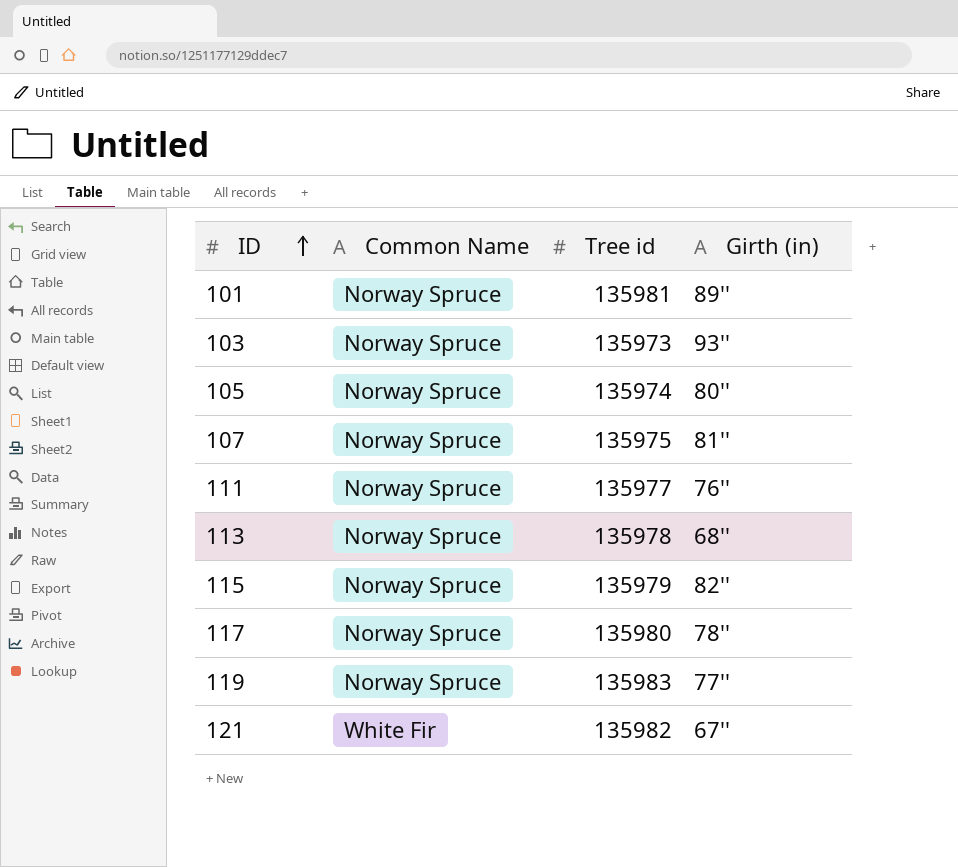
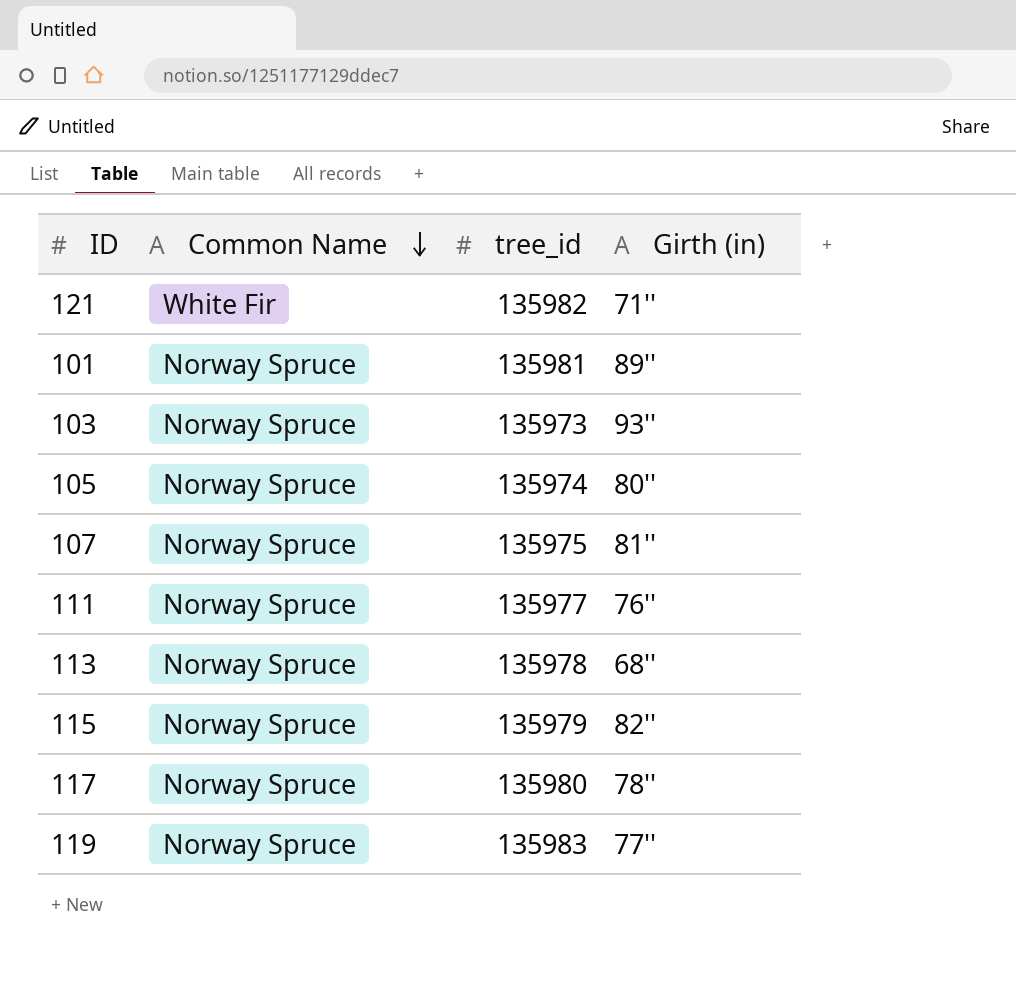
row order: ID ascending -> Common Name descending
column name: Tree id -> tree_id
121 | Girth (in): 67'' -> 71''

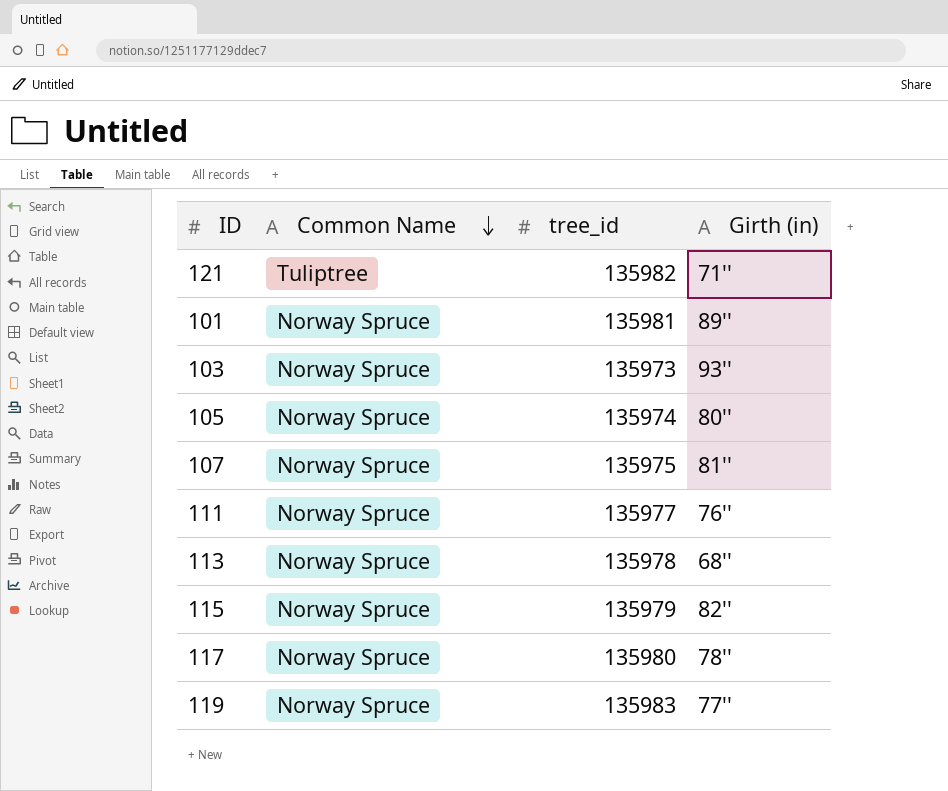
121 | Common Name: White Fir -> Tuliptree

